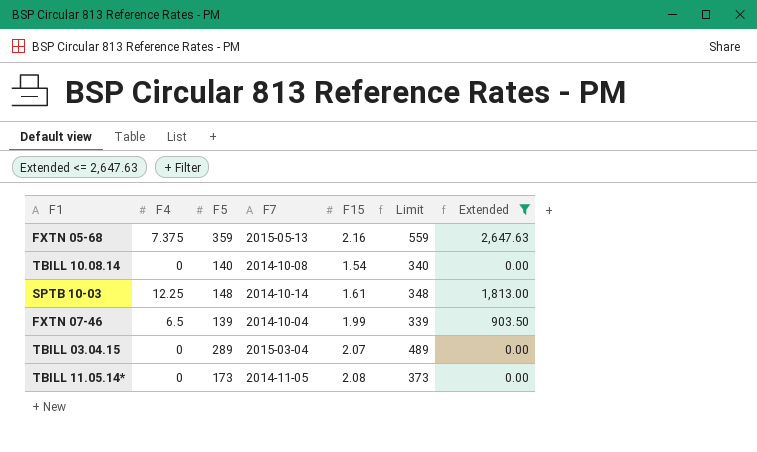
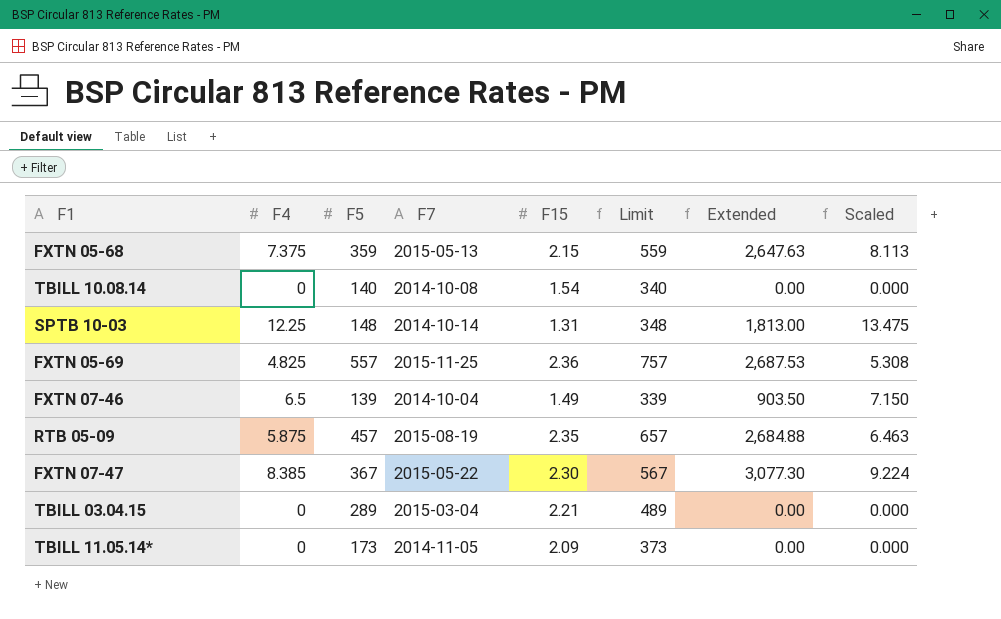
filter: Extended <= 2,647.63 -> none
column Scaled | formula: none -> [F4] * 1.1
FXTN 05-68 | F15: 2.16 -> 2.15
SPTB 10-03 | F15: 1.61 -> 1.31
FXTN 07-46 | F15: 1.99 -> 1.49
TBILL 03.04.15 | F15: 2.07 -> 2.21
TBILL 11.05.14* | F15: 2.08 -> 2.09

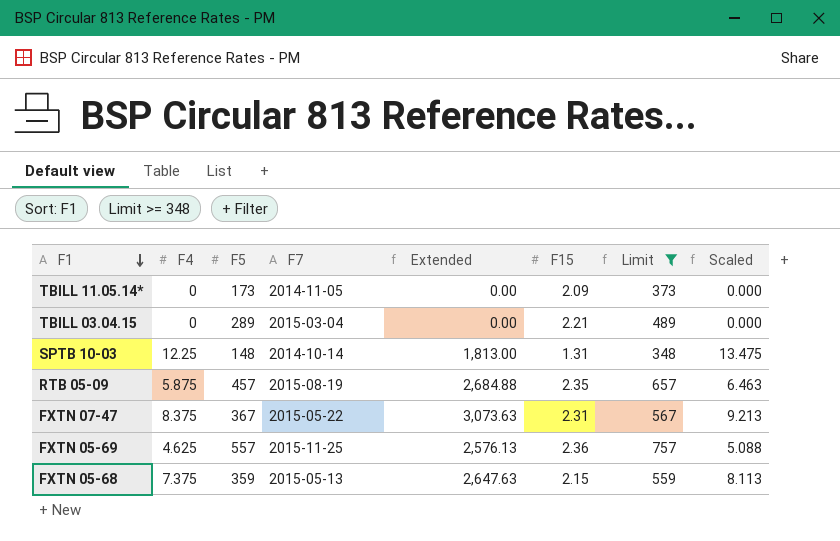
filter: none -> Limit >= 348
row order: none -> F1 descending
column Extended | position: 7 -> 5
FXTN 07-47 | F4: 8.385 -> 8.375
FXTN 07-47 | Extended: 3,077.30 -> 3,073.63
FXTN 07-47 | F15: 2.30 -> 2.31
FXTN 07-47 | Scaled: 9.224 -> 9.213
FXTN 05-69 | F4: 4.825 -> 4.625
FXTN 05-69 | Extended: 2,687.53 -> 2,576.13
FXTN 05-69 | Scaled: 5.308 -> 5.088

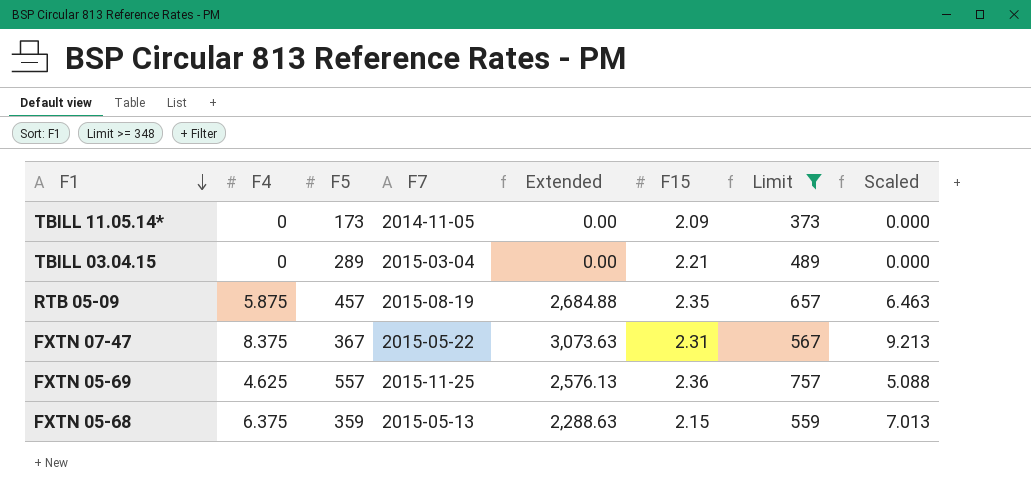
row SPTB 10-03: 12.25 | 148 | 2014-10-14 | 1,813.00 | 1.31 | 348 | 13.475 -> none
FXTN 05-68 | F4: 7.375 -> 6.375
FXTN 05-68 | Extended: 2,647.63 -> 2,288.63
FXTN 05-68 | Scaled: 8.113 -> 7.013

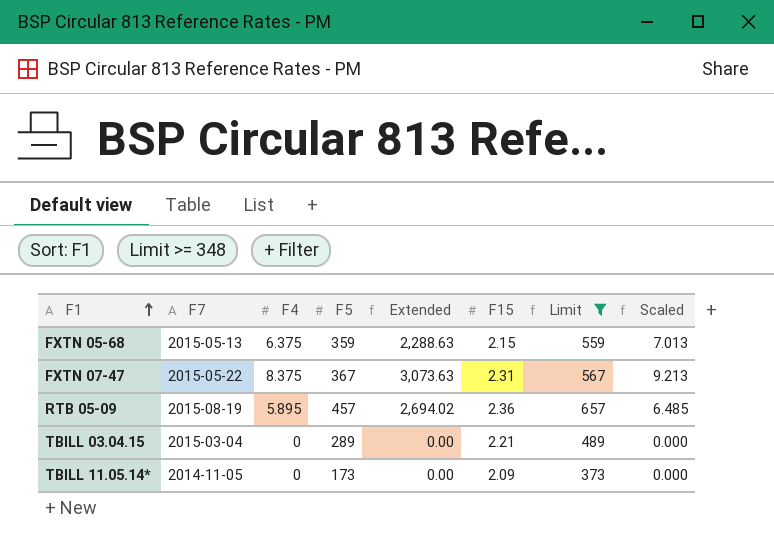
row order: F1 descending -> F1 ascending
column F7 | position: 4 -> 2
row FXTN 05-69: 4.625 | 557 | 2015-11-25 | 2,576.13 | 2.36 | 757 | 5.088 -> none
RTB 05-09 | F4: 5.875 -> 5.895
RTB 05-09 | Extended: 2,684.88 -> 2,694.02
RTB 05-09 | F15: 2.35 -> 2.36
RTB 05-09 | Scaled: 6.463 -> 6.485

